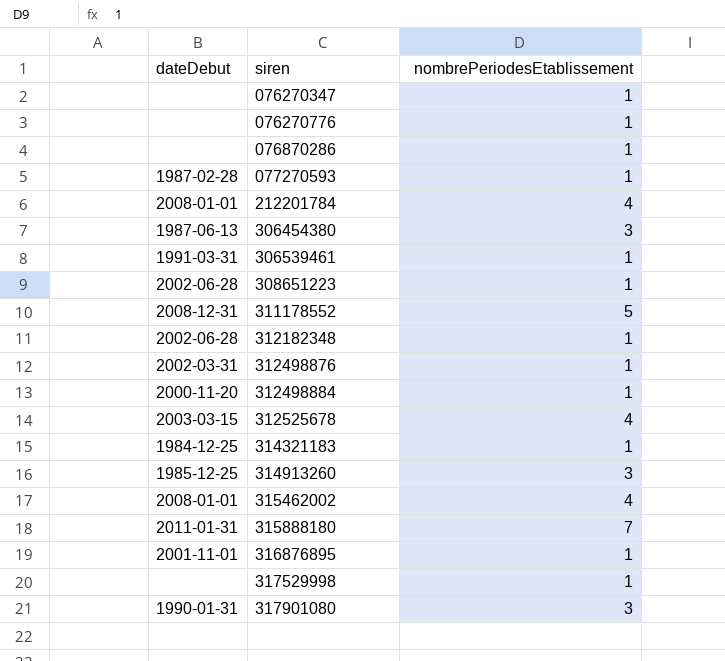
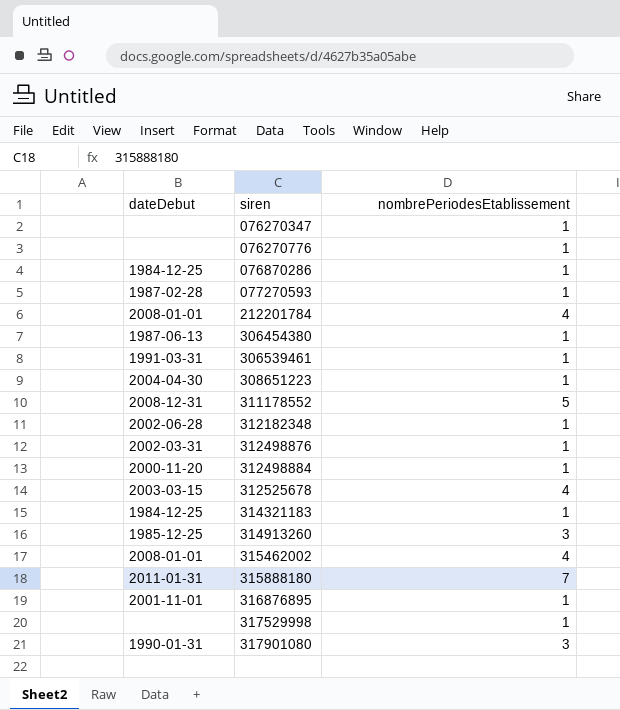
076870286 | dateDebut: none -> 1984-12-25
306454380 | nombrePeriodesEtablissement: 3 -> 1
308651223 | dateDebut: 2002-06-28 -> 2004-04-30

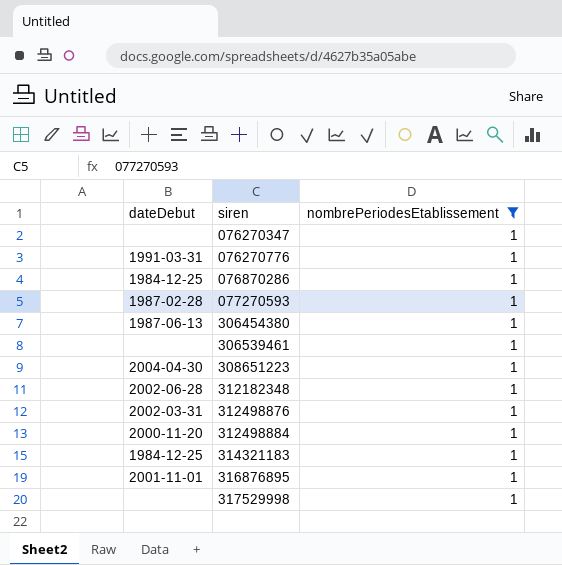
filter: none -> nombrePeriodesEtablissement = 1
076270776 | dateDebut: none -> 1991-03-31
306539461 | dateDebut: 1991-03-31 -> none

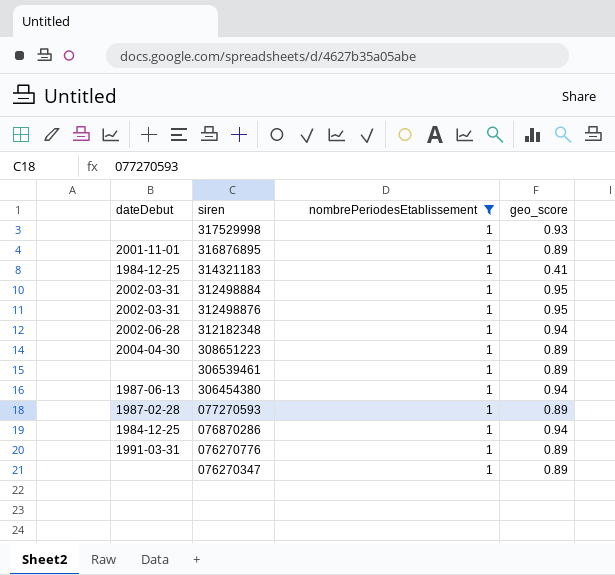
row order: siren ascending -> siren descending
column geo_score | position: none -> 4
312498884 | dateDebut: 2000-11-20 -> 2002-03-31

